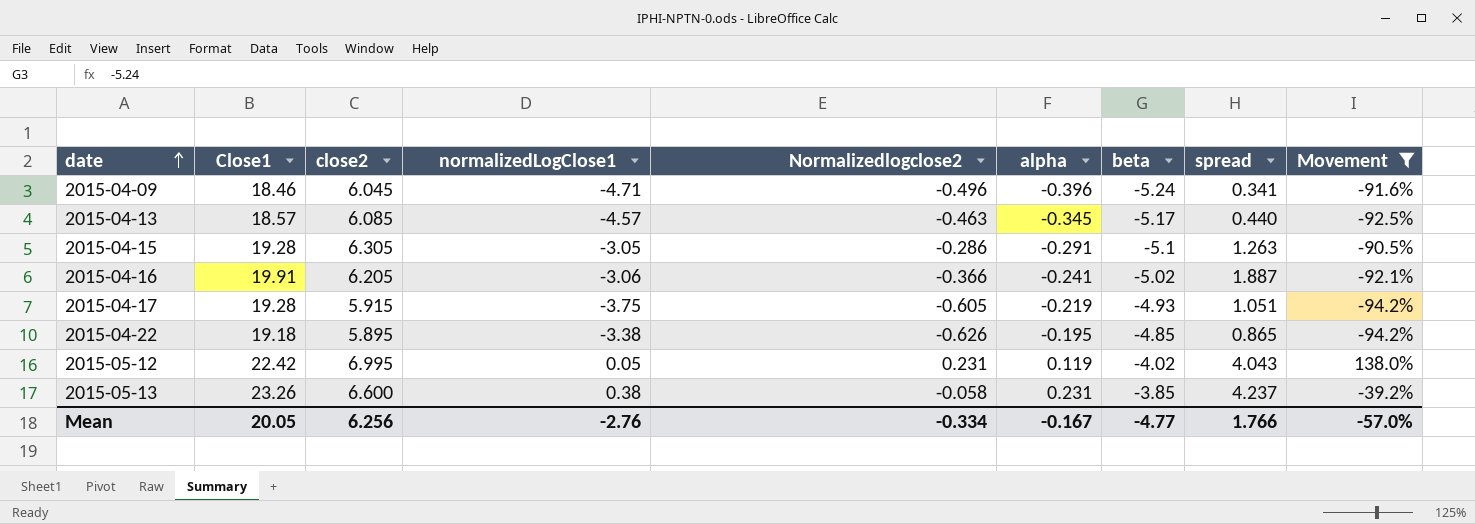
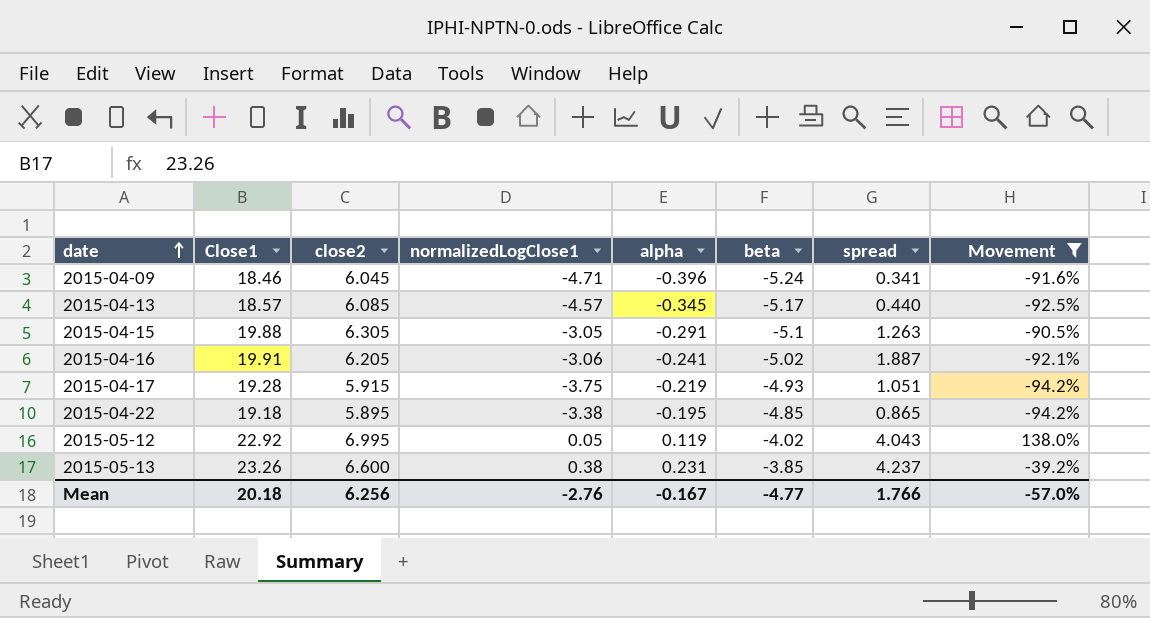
column Normalizedlogclose2 | position: 5 -> none
2015-04-15 | Close1: 19.28 -> 19.88
2015-05-12 | Close1: 22.42 -> 22.92
Mean | Close1: 20.05 -> 20.18

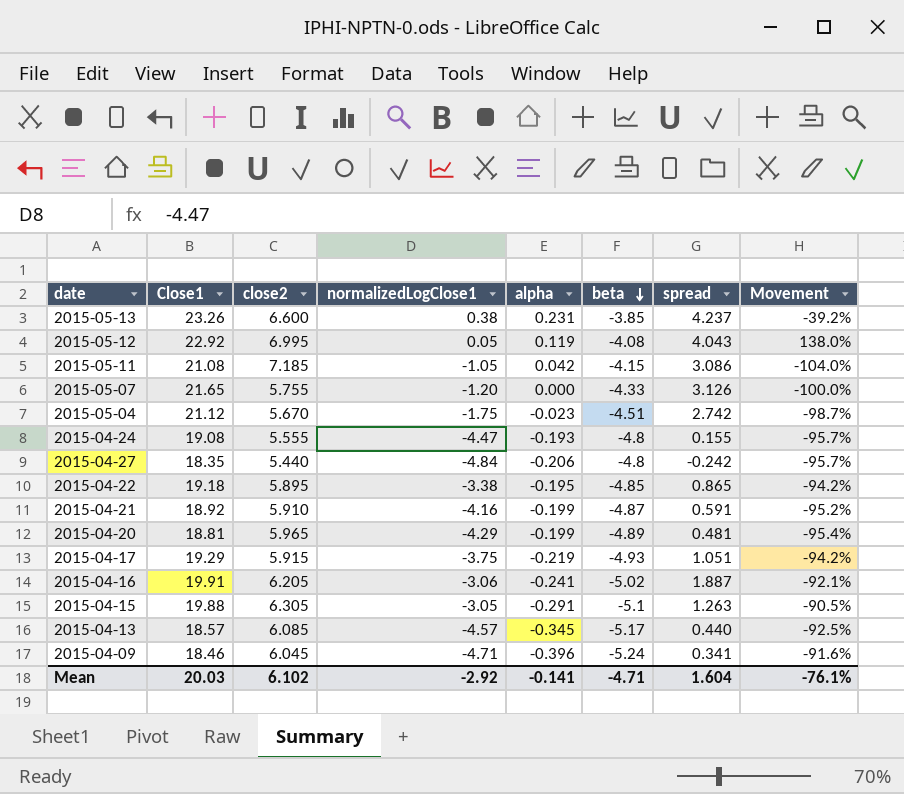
filter: Movement >= -94.2% -> none
row order: date ascending -> beta descending
2015-05-12 | beta: -4.02 -> -4.08
2015-04-17 | Close1: 19.28 -> 19.29
Mean | Close1: 20.18 -> 20.03
Mean | close2: 6.256 -> 6.102
Mean | normalizedLogClose1: -2.76 -> -2.92
Mean | alpha: -0.167 -> -0.141
Mean | beta: -4.77 -> -4.71
Mean | spread: 1.766 -> 1.604
Mean | Movement: -57.0% -> -76.1%

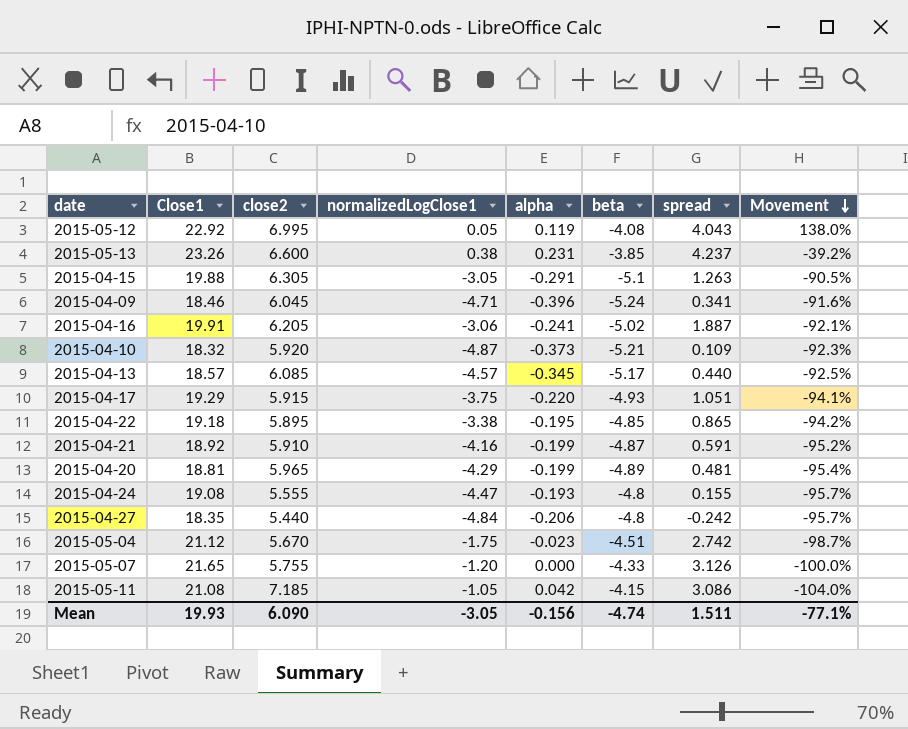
row order: beta descending -> Movement descending
row 2015-04-10: none -> 18.32 | 5.920 | -4.87 | -0.373 | -5.21 | 0.109 | -92.3%
2015-04-17 | alpha: -0.219 -> -0.220
2015-04-17 | Movement: -94.2% -> -94.1%
Mean | Close1: 20.03 -> 19.93
Mean | close2: 6.102 -> 6.090
Mean | normalizedLogClose1: -2.92 -> -3.05
Mean | alpha: -0.141 -> -0.156
Mean | beta: -4.71 -> -4.74
Mean | spread: 1.604 -> 1.511
Mean | Movement: -76.1% -> -77.1%

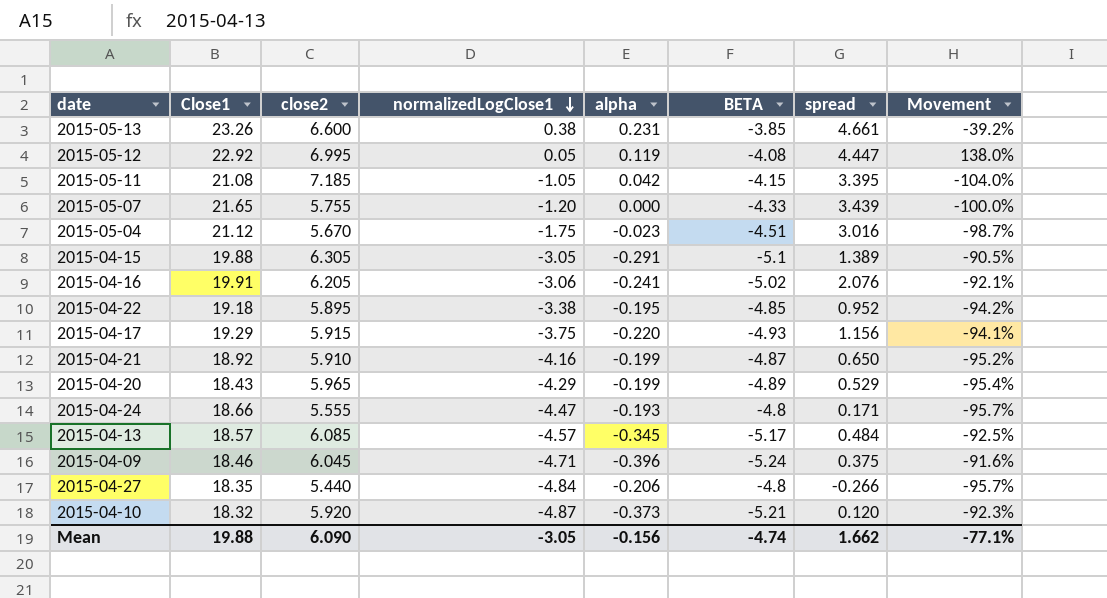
row order: Movement descending -> normalizedLogClose1 descending
column name: beta -> BETA
2015-05-13 | spread: 4.237 -> 4.661
2015-05-12 | spread: 4.043 -> 4.447
2015-05-11 | spread: 3.086 -> 3.395
2015-05-07 | spread: 3.126 -> 3.439
2015-05-04 | spread: 2.742 -> 3.016
2015-04-15 | spread: 1.263 -> 1.389
2015-04-16 | spread: 1.887 -> 2.076
2015-04-22 | spread: 0.865 -> 0.952
2015-04-17 | spread: 1.051 -> 1.156
2015-04-21 | spread: 0.591 -> 0.650
2015-04-20 | Close1: 18.81 -> 18.43
2015-04-20 | spread: 0.481 -> 0.529
2015-04-24 | Close1: 19.08 -> 18.66
2015-04-24 | spread: 0.155 -> 0.171
2015-04-13 | spread: 0.440 -> 0.484
2015-04-09 | spread: 0.341 -> 0.375
2015-04-27 | spread: -0.242 -> -0.266
2015-04-10 | spread: 0.109 -> 0.120
Mean | Close1: 19.93 -> 19.88
Mean | spread: 1.511 -> 1.662

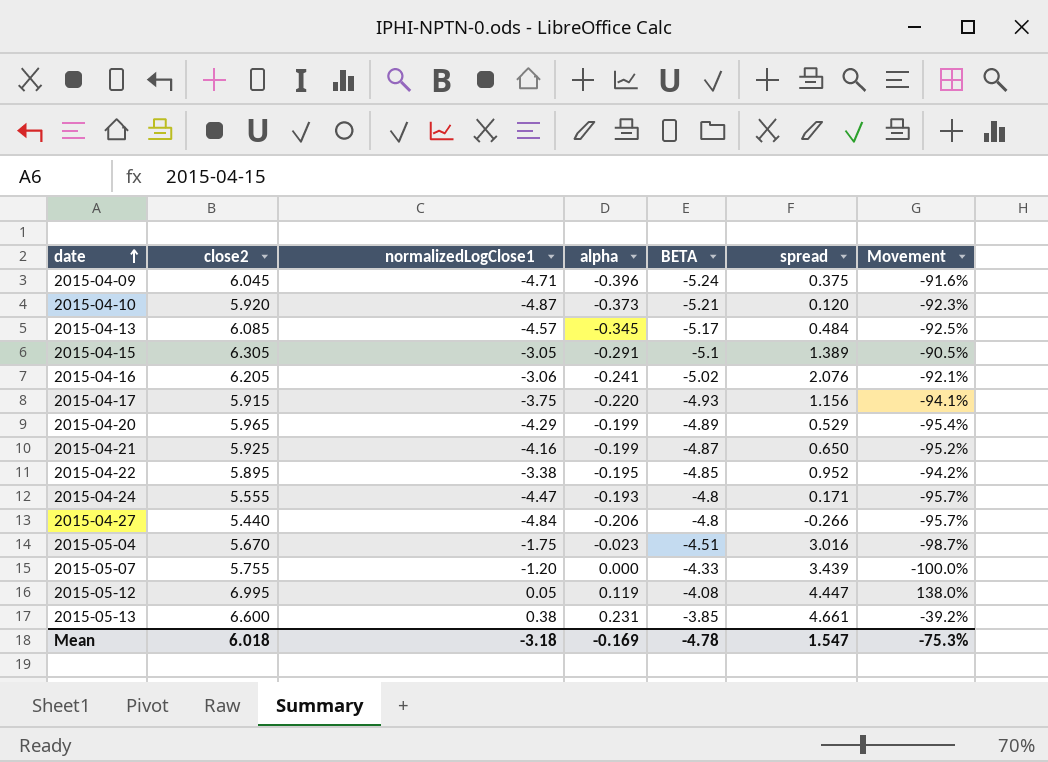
row order: normalizedLogClose1 descending -> date ascending
column Close1 | position: 2 -> none
row 2015-05-11: 21.08 | 7.185 | -1.05 | 0.042 | -4.15 | 3.395 | -104.0% -> none
2015-04-21 | close2: 5.910 -> 5.925
Mean | close2: 6.090 -> 6.018
Mean | normalizedLogClose1: -3.05 -> -3.18
Mean | alpha: -0.156 -> -0.169
Mean | BETA: -4.74 -> -4.78
Mean | spread: 1.662 -> 1.547
Mean | Movement: -77.1% -> -75.3%

